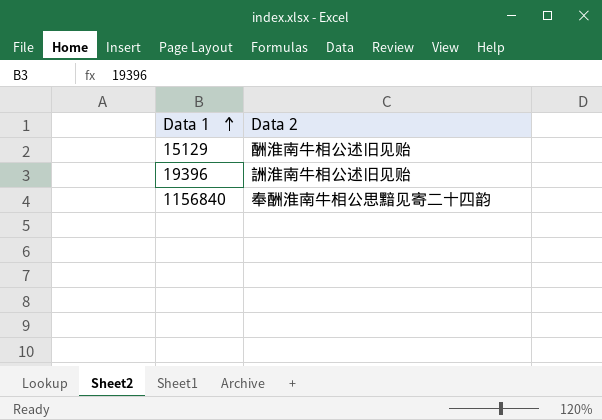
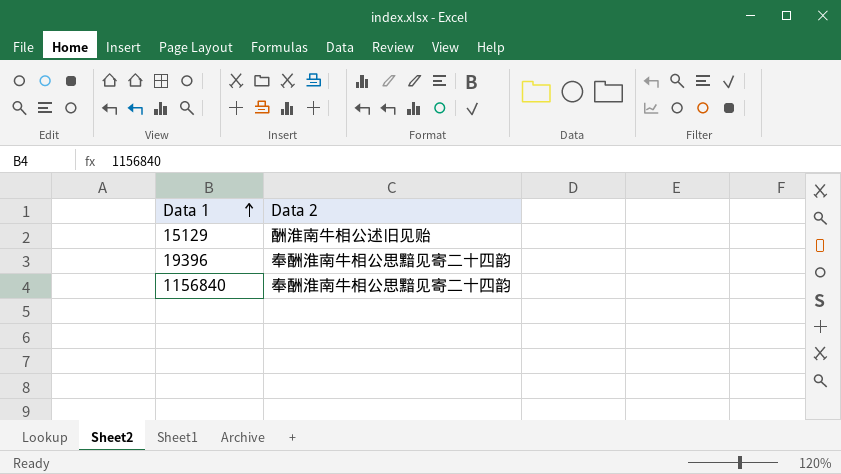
19396 | Data 2: 詶淮南牛相公述旧见贻 -> 奉酬淮南牛相公思黯见寄二十四韵

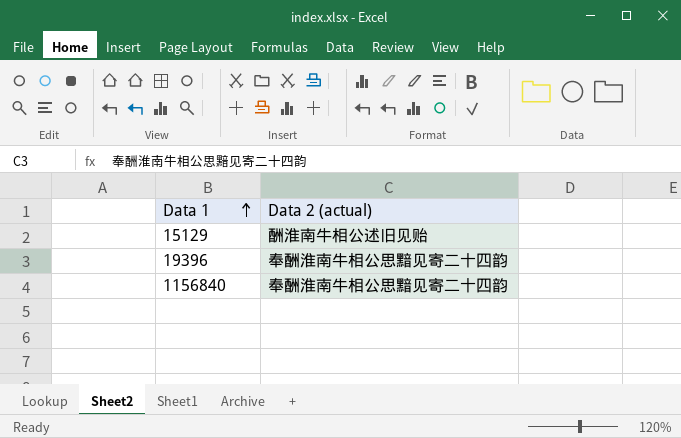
column name: Data 2 -> Data 2 (actual)

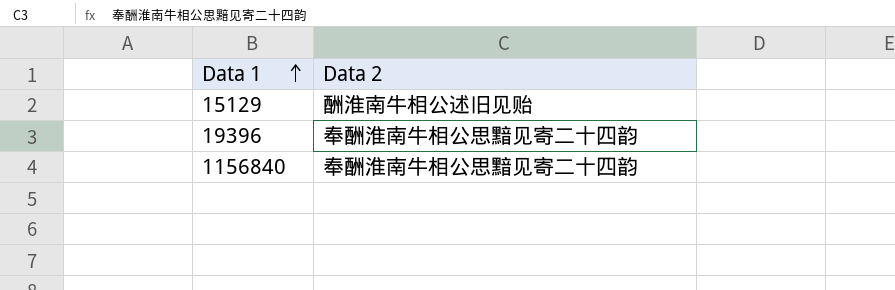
column name: Data 2 (actual) -> Data 2

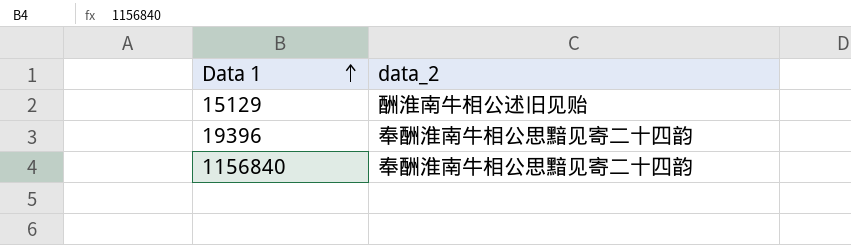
column name: Data 2 -> data_2

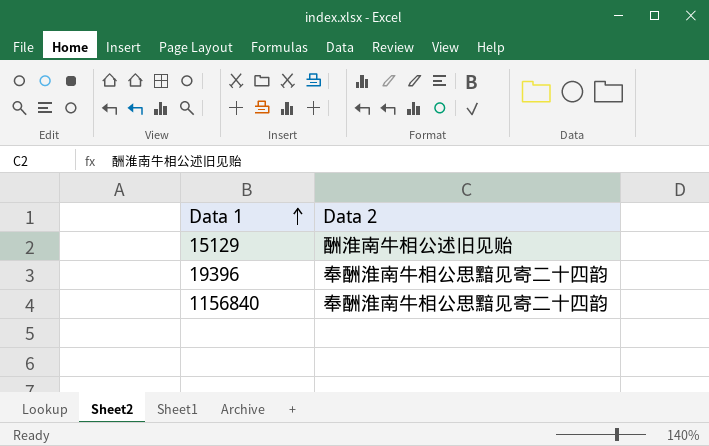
column name: data_2 -> Data 2

